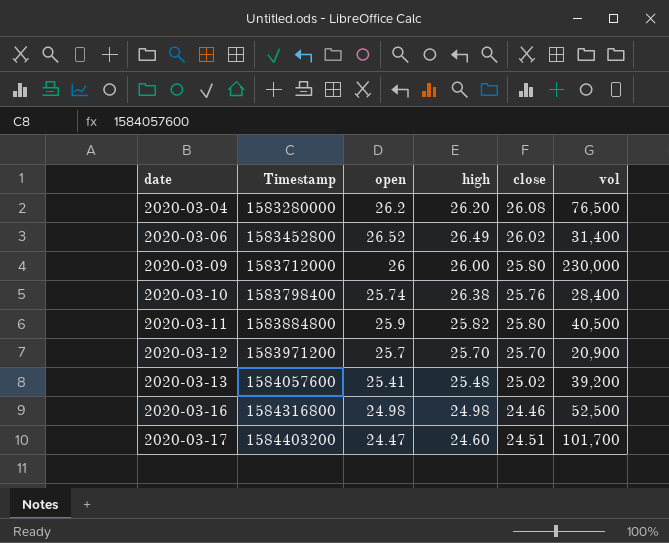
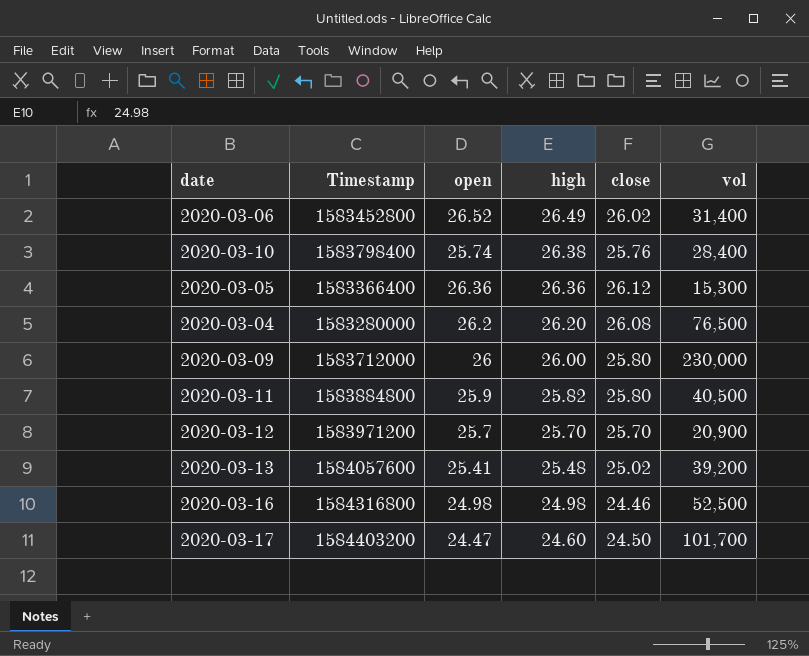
row order: date ascending -> high descending
row 2020-03-05: none -> 1583366400 | 26.36 | 26.36 | 26.12 | 15,300
2020-03-17 | close: 24.51 -> 24.50

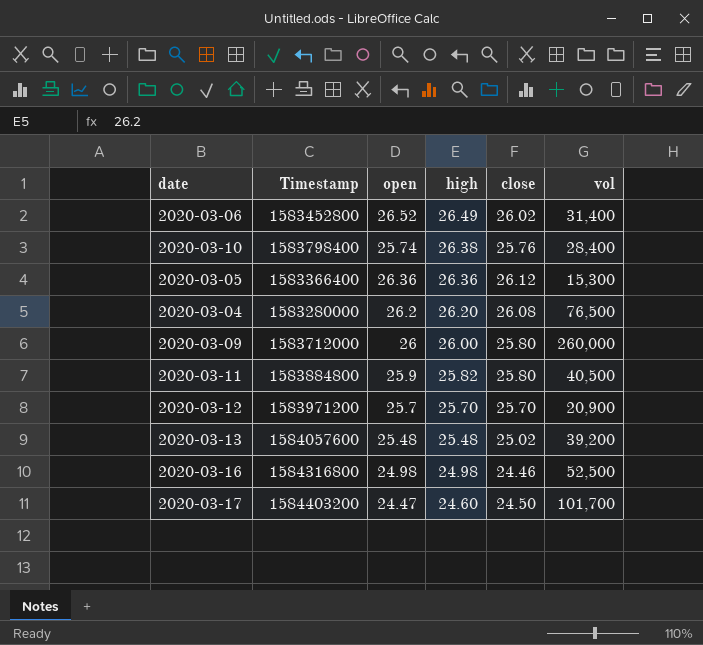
2020-03-09 | vol: 230,000 -> 260,000
2020-03-13 | open: 25.41 -> 25.48

